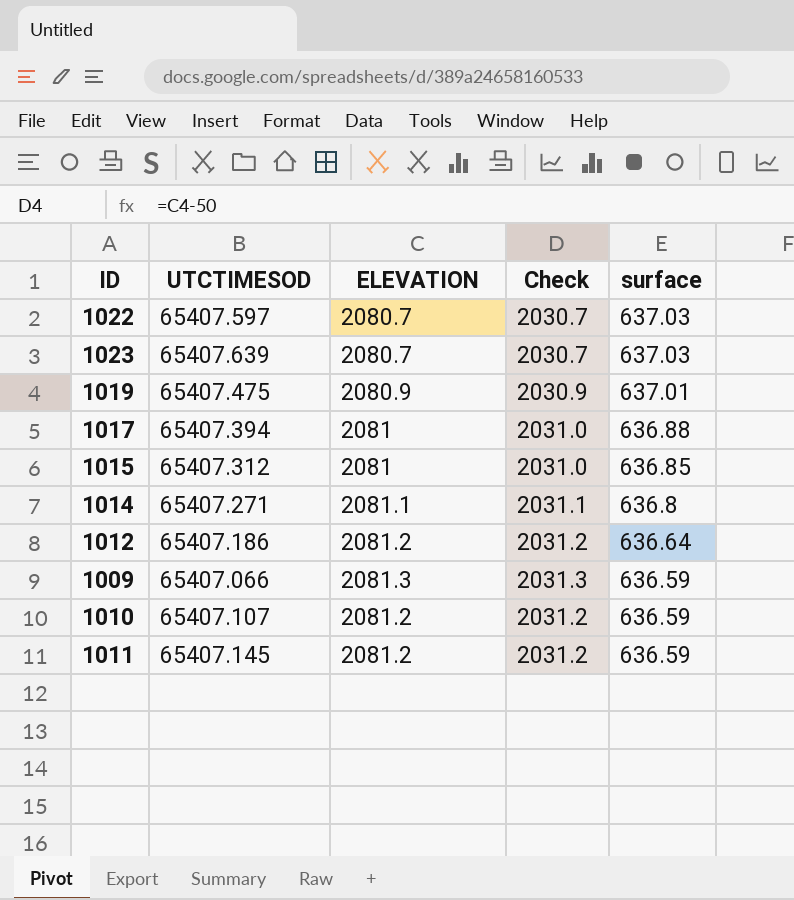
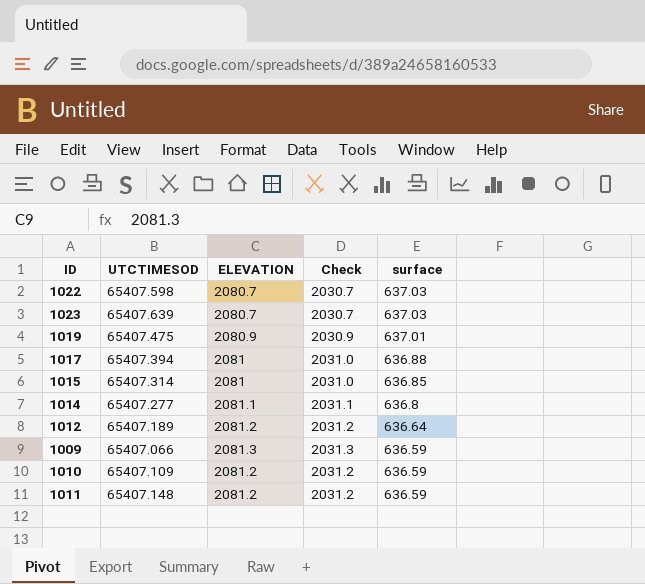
1022 | UTCTIMESOD: 65407.597 -> 65407.598
1015 | UTCTIMESOD: 65407.312 -> 65407.314
1014 | UTCTIMESOD: 65407.271 -> 65407.277
1012 | UTCTIMESOD: 65407.186 -> 65407.189
1010 | UTCTIMESOD: 65407.107 -> 65407.109
1011 | UTCTIMESOD: 65407.145 -> 65407.148

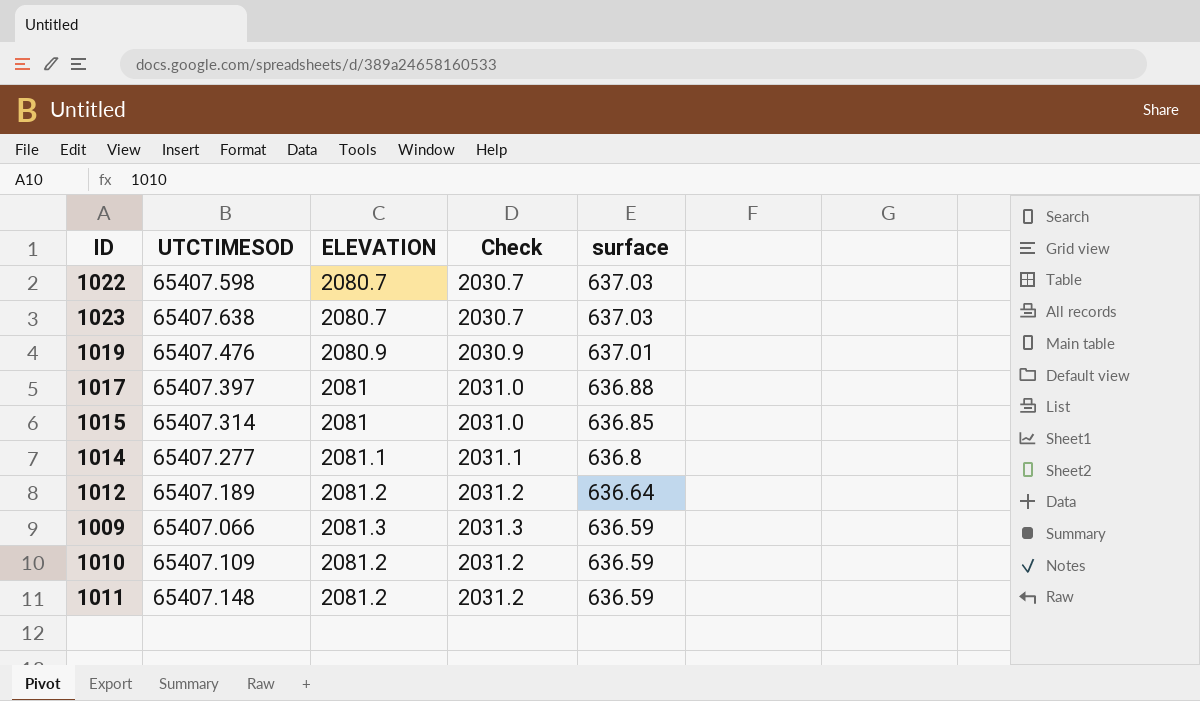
1023 | UTCTIMESOD: 65407.639 -> 65407.638
1019 | UTCTIMESOD: 65407.475 -> 65407.476
1017 | UTCTIMESOD: 65407.394 -> 65407.397

